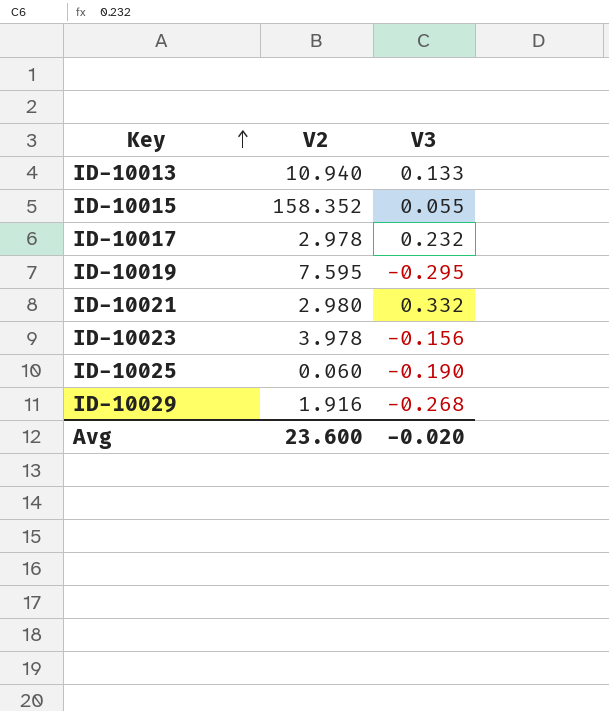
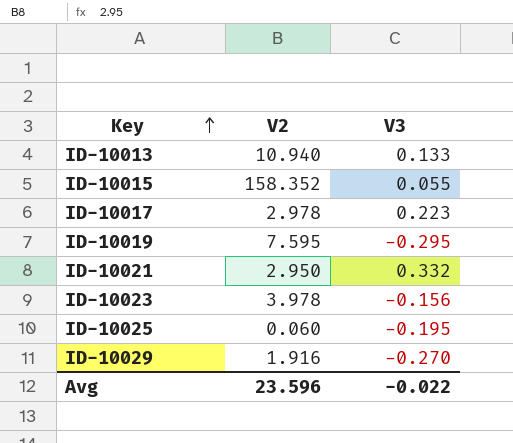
ID-10017 | V3: 0.232 -> 0.223
ID-10021 | V2: 2.980 -> 2.950
ID-10025 | V3: -0.190 -> -0.195
ID-10029 | V3: -0.268 -> -0.270
Avg | V2: 23.600 -> 23.596
Avg | V3: -0.020 -> -0.022

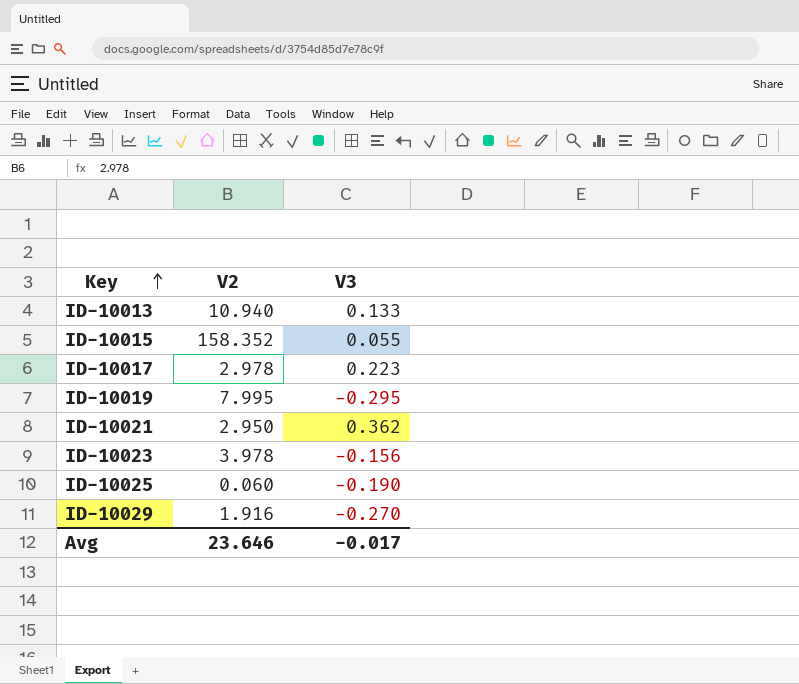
ID-10019 | V2: 7.595 -> 7.995
ID-10021 | V3: 0.332 -> 0.362
ID-10025 | V3: -0.195 -> -0.190
Avg | V2: 23.596 -> 23.646
Avg | V3: -0.022 -> -0.017

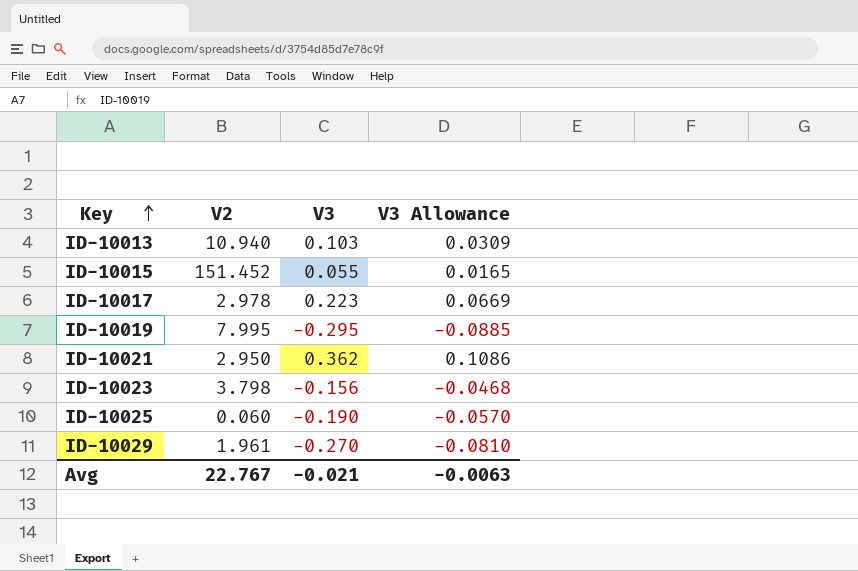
column V3 Allowance | formula: none -> [V3] * 0.3
ID-10013 | V3: 0.133 -> 0.103
ID-10015 | V2: 158.352 -> 151.452
ID-10023 | V2: 3.978 -> 3.798
ID-10029 | V2: 1.916 -> 1.961
Avg | V2: 23.646 -> 22.767
Avg | V3: -0.017 -> -0.021

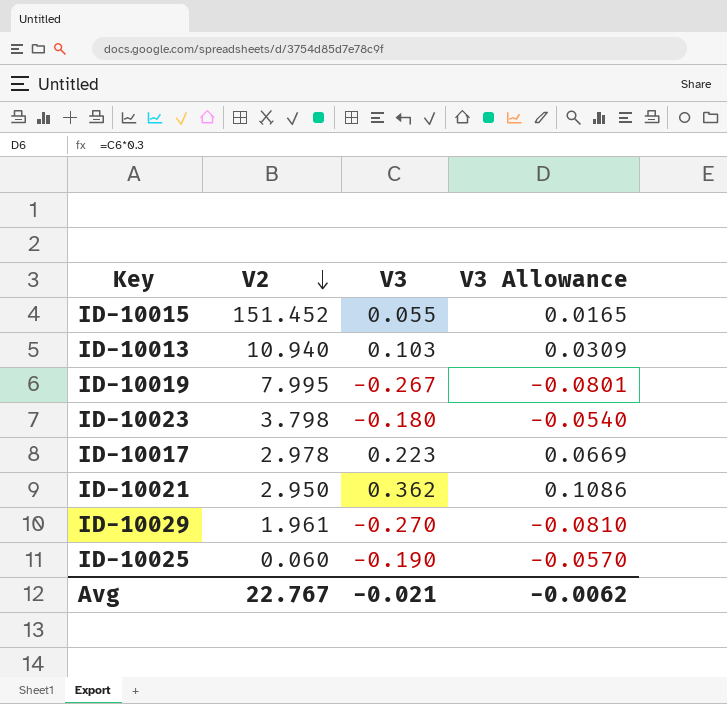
row order: Key ascending -> V2 descending
ID-10019 | V3: -0.295 -> -0.267
ID-10019 | V3 Allowance: -0.0885 -> -0.0801
ID-10023 | V3: -0.156 -> -0.180
ID-10023 | V3 Allowance: -0.0468 -> -0.0540
Avg | V3 Allowance: -0.0063 -> -0.0062

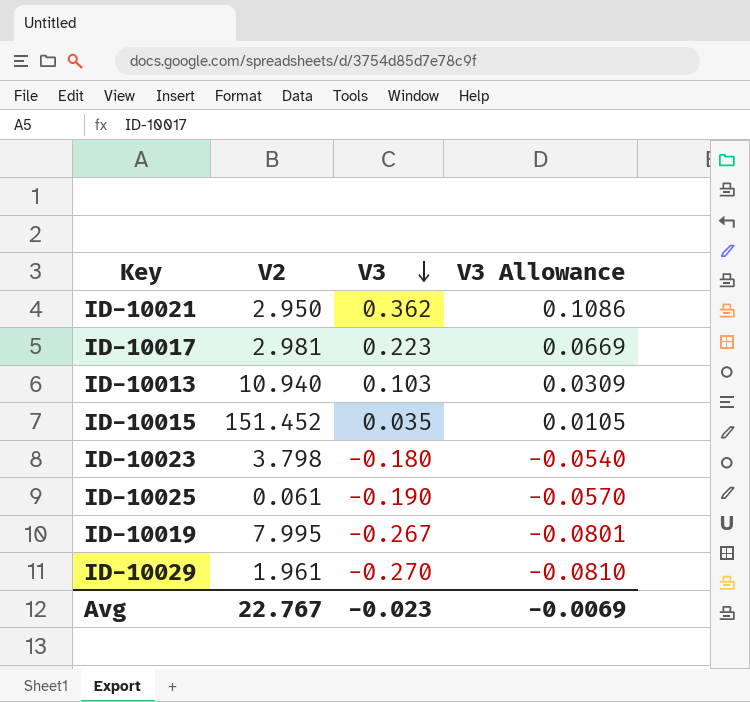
row order: V2 descending -> V3 descending
ID-10017 | V2: 2.978 -> 2.981
ID-10015 | V3: 0.055 -> 0.035
ID-10015 | V3 Allowance: 0.0165 -> 0.0105
ID-10025 | V2: 0.060 -> 0.061
Avg | V3: -0.021 -> -0.023
Avg | V3 Allowance: -0.0062 -> -0.0069

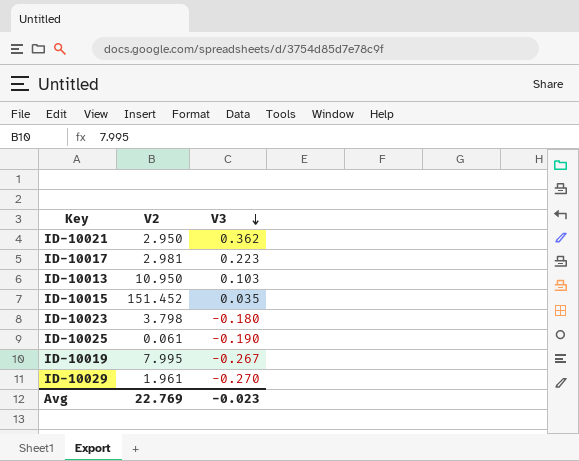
column V3 Allowance | formula: [V3] * 0.3 -> none
ID-10013 | V2: 10.940 -> 10.950
Avg | V2: 22.767 -> 22.769

